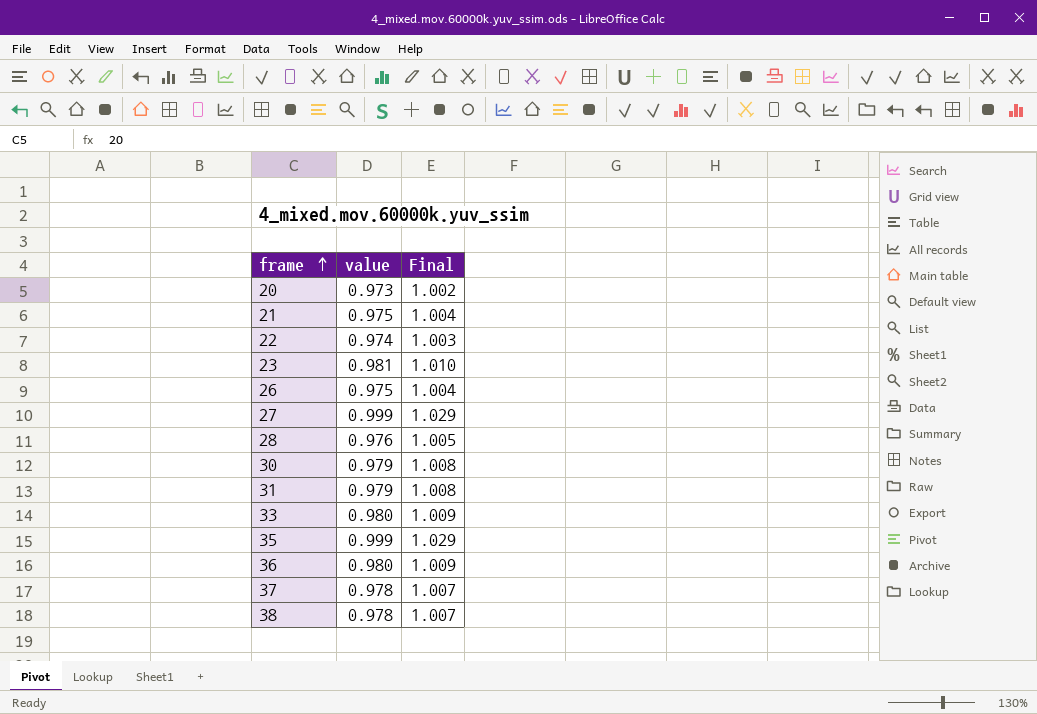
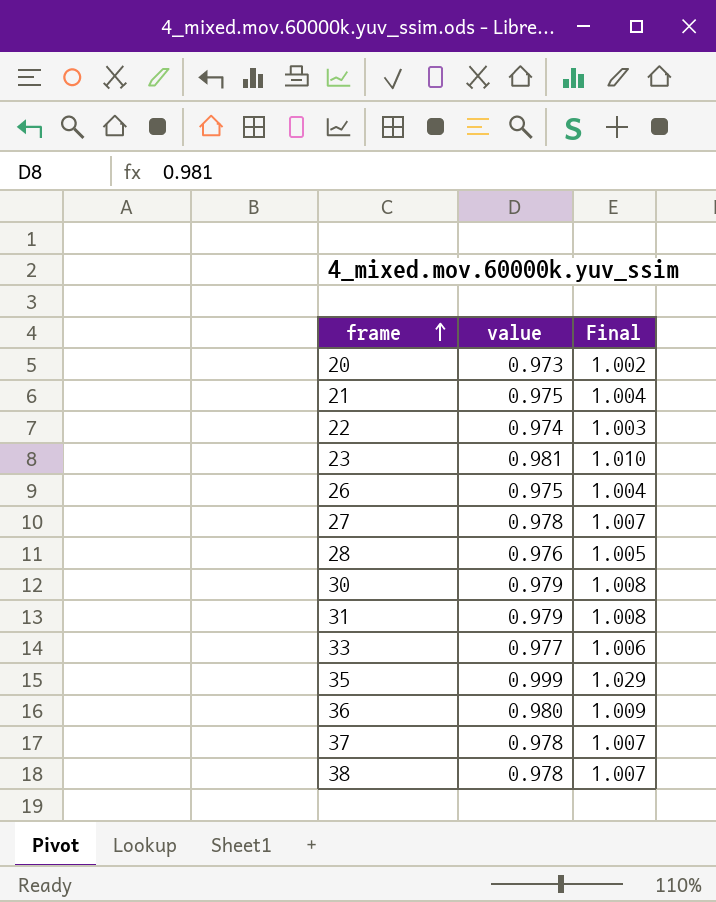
27 | value: 0.999 -> 0.978
27 | Final: 1.029 -> 1.007
33 | value: 0.980 -> 0.977
33 | Final: 1.009 -> 1.006

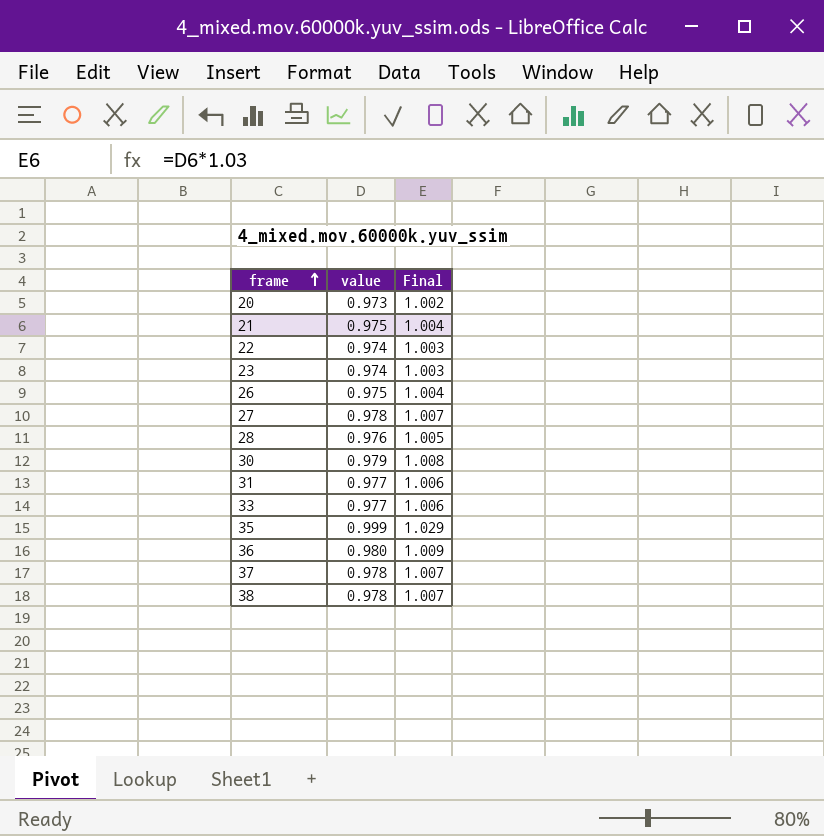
23 | value: 0.981 -> 0.974
23 | Final: 1.010 -> 1.003
31 | value: 0.979 -> 0.977
31 | Final: 1.008 -> 1.006

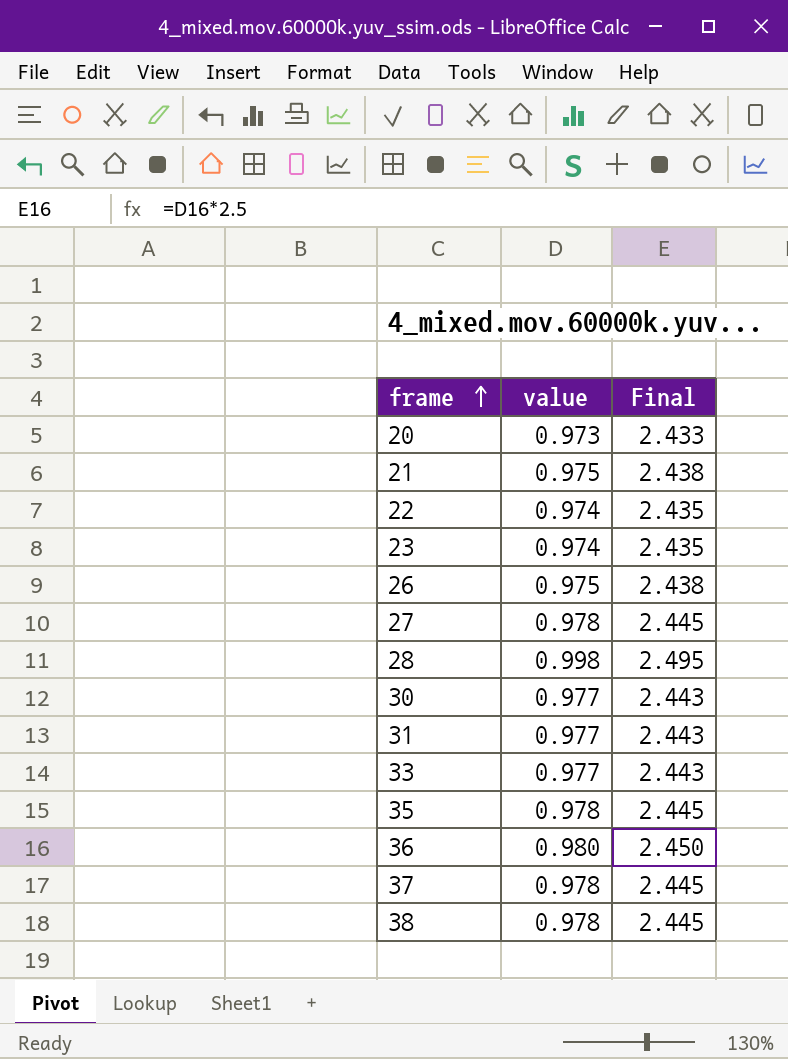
column Final | formula: [value] * 1.03 -> [value] * 2.5
28 | value: 0.976 -> 0.998
30 | value: 0.979 -> 0.977
35 | value: 0.999 -> 0.978

